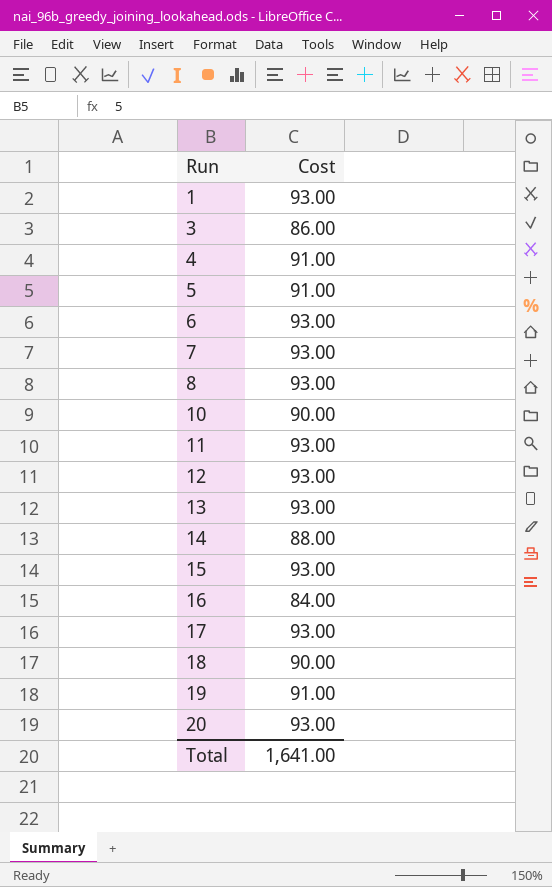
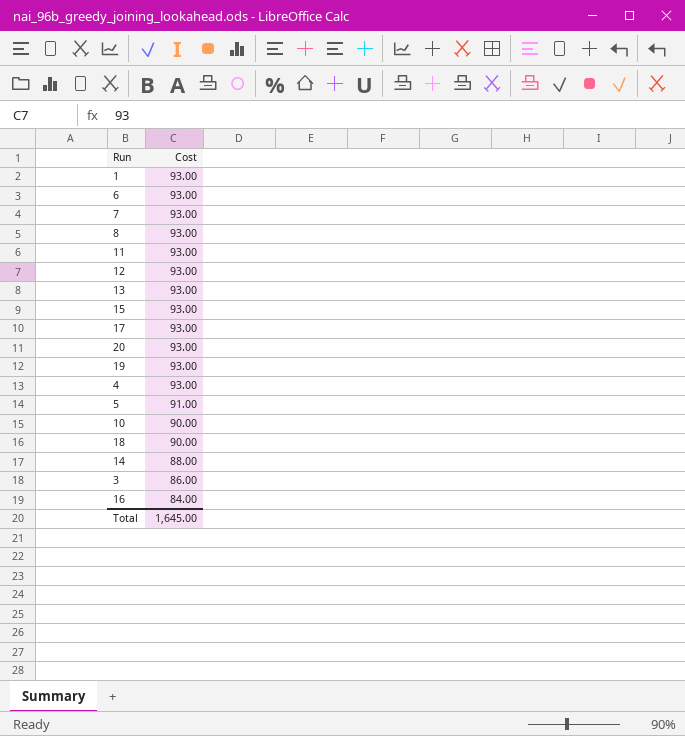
row order: Run ascending -> Cost descending
19 | Cost: 91.00 -> 93.00
4 | Cost: 91.00 -> 93.00
Total | Cost: 1,641.00 -> 1,645.00

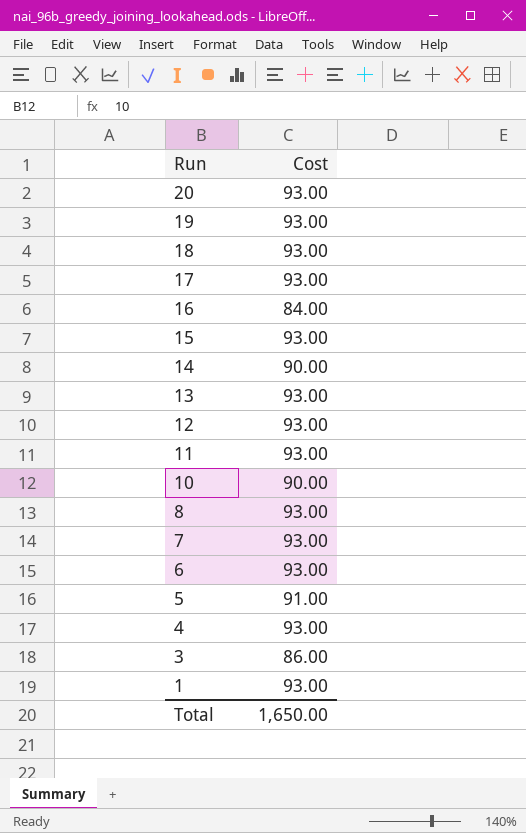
row order: Cost descending -> Run descending
18 | Cost: 90.00 -> 93.00
14 | Cost: 88.00 -> 90.00
Total | Cost: 1,645.00 -> 1,650.00

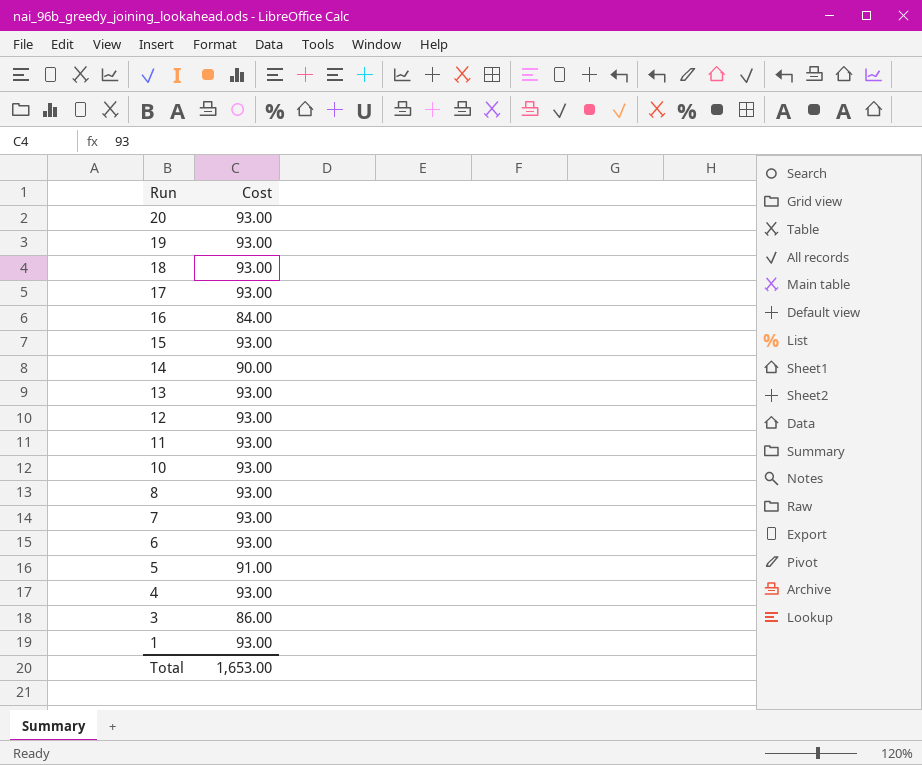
10 | Cost: 90.00 -> 93.00
Total | Cost: 1,650.00 -> 1,653.00

